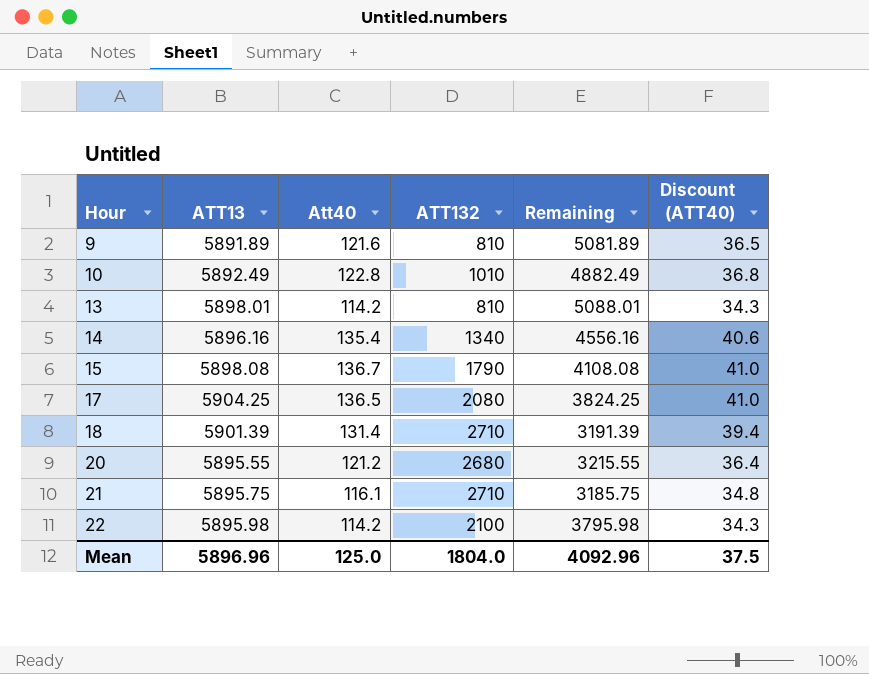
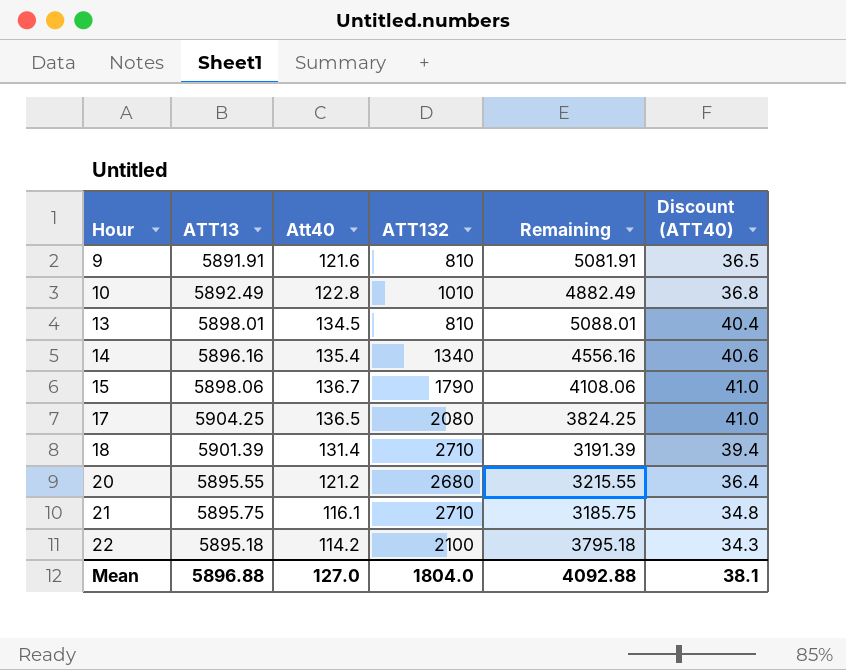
9 | ATT13: 5891.89 -> 5891.91
9 | Remaining: 5081.89 -> 5081.91
13 | Att40: 114.2 -> 134.5
13 | Discount (ATT40): 34.3 -> 40.4
15 | ATT13: 5898.08 -> 5898.06
15 | Remaining: 4108.08 -> 4108.06
22 | ATT13: 5895.98 -> 5895.18
22 | Remaining: 3795.98 -> 3795.18
Mean | ATT13: 5896.96 -> 5896.88
Mean | Att40: 125.0 -> 127.0
Mean | Remaining: 4092.96 -> 4092.88
Mean | Discount (ATT40): 37.5 -> 38.1

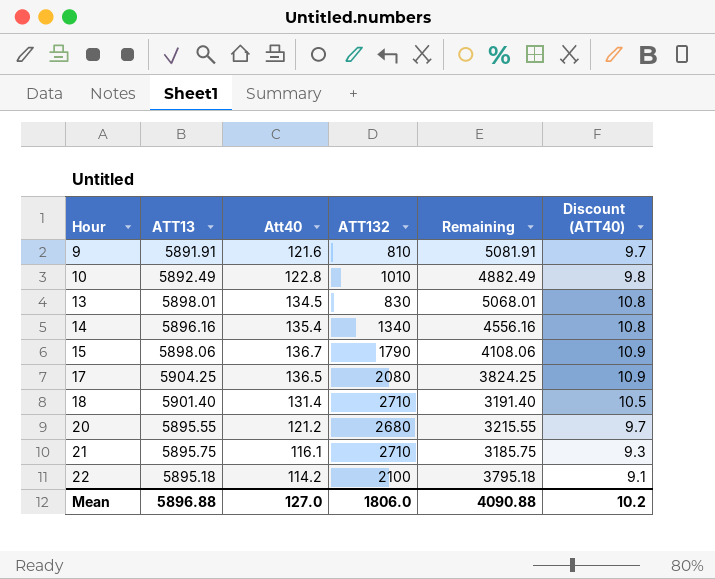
column Discount (ATT40) | formula: [Att40] * 0.3 -> [Att40] * 0.08
13 | ATT132: 810 -> 830
13 | Remaining: 5088.01 -> 5068.01
18 | ATT13: 5901.39 -> 5901.40
18 | Remaining: 3191.39 -> 3191.40
Mean | ATT132: 1804.0 -> 1806.0
Mean | Remaining: 4092.88 -> 4090.88
Mean | Discount (ATT40): 38.1 -> 10.2

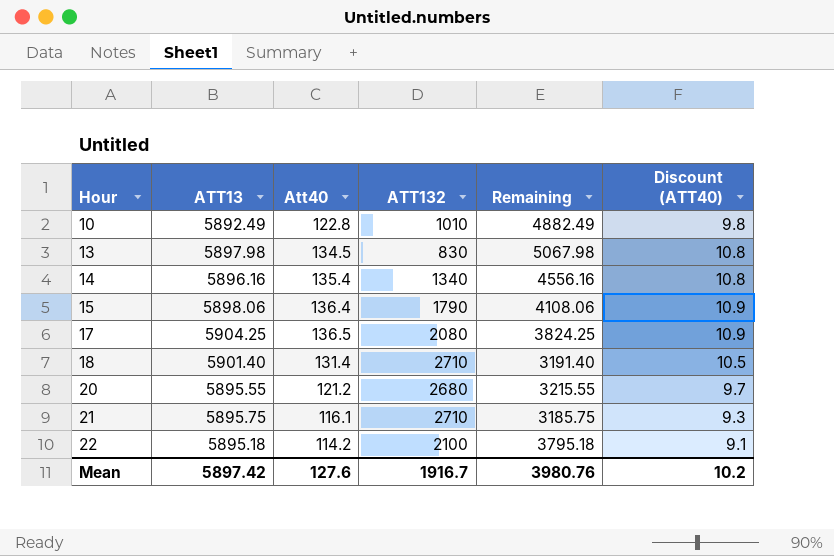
row 9: 5891.91 | 121.6 | 810 | 5081.91 | 9.7 -> none
13 | ATT13: 5898.01 -> 5897.98
13 | Remaining: 5068.01 -> 5067.98
15 | Att40: 136.7 -> 136.4
Mean | ATT13: 5896.88 -> 5897.42
Mean | Att40: 127.0 -> 127.6
Mean | ATT132: 1806.0 -> 1916.7
Mean | Remaining: 4090.88 -> 3980.76

